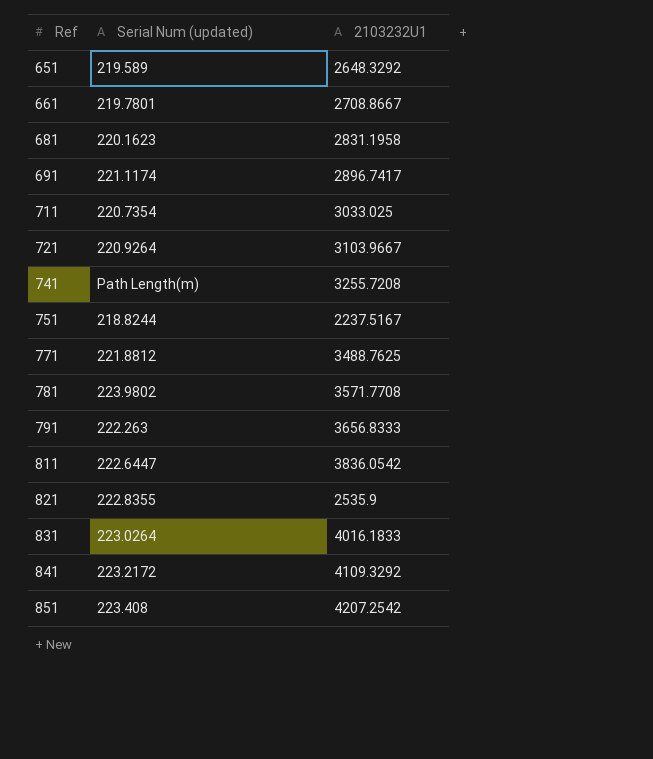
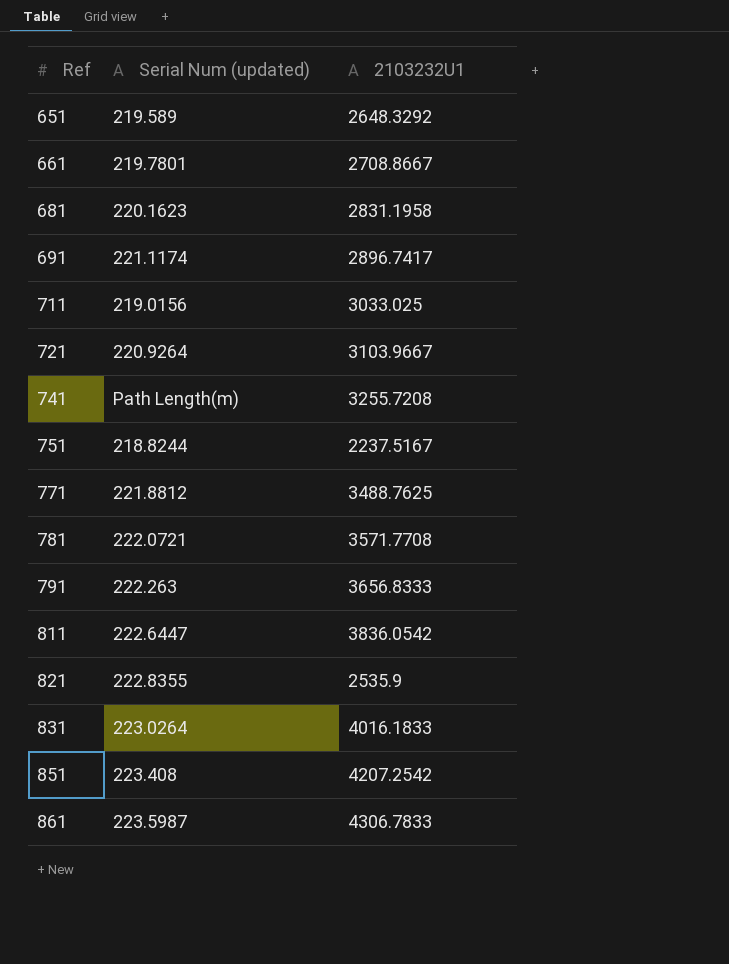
row 841: 223.2172 | 4109.3292 -> none
711 | Serial Num (updated): 220.7354 -> 219.0156
781 | Serial Num (updated): 223.9802 -> 222.0721
row 861: none -> 223.5987 | 4306.7833

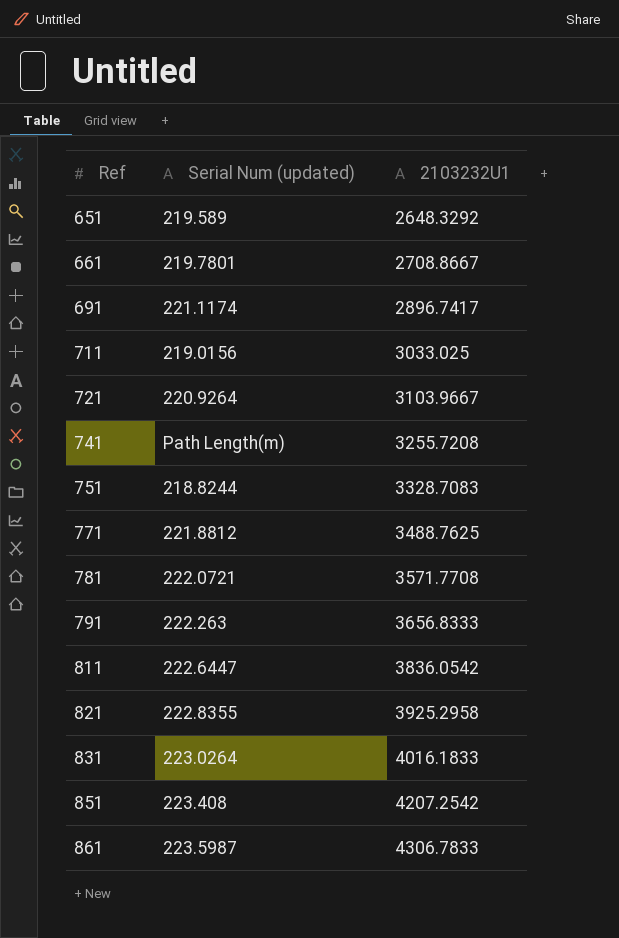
row 681: 220.1623 | 2831.1958 -> none
751 | 2103232U1: 2237.5167 -> 3328.7083
821 | 2103232U1: 2535.9 -> 3925.2958

